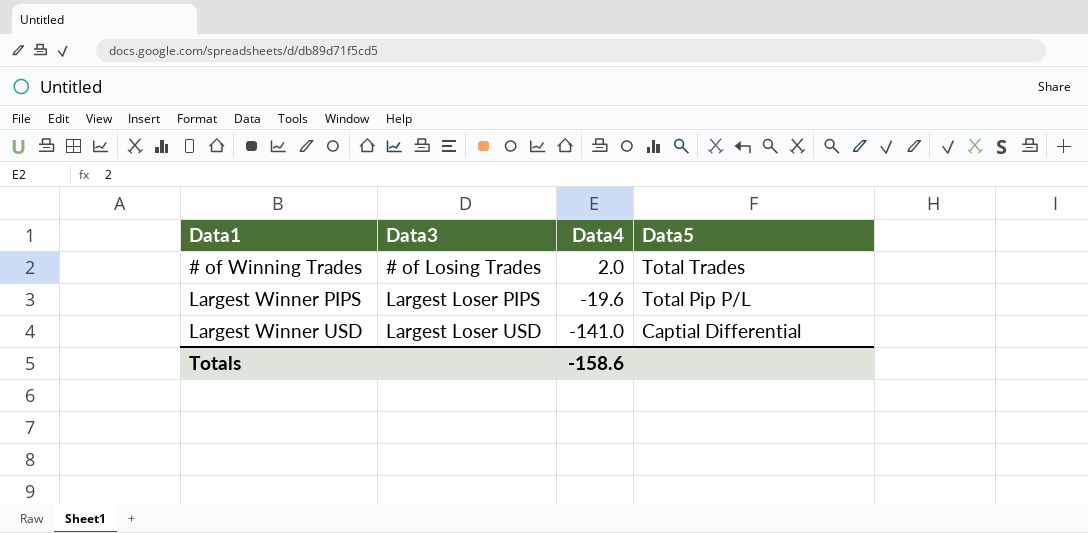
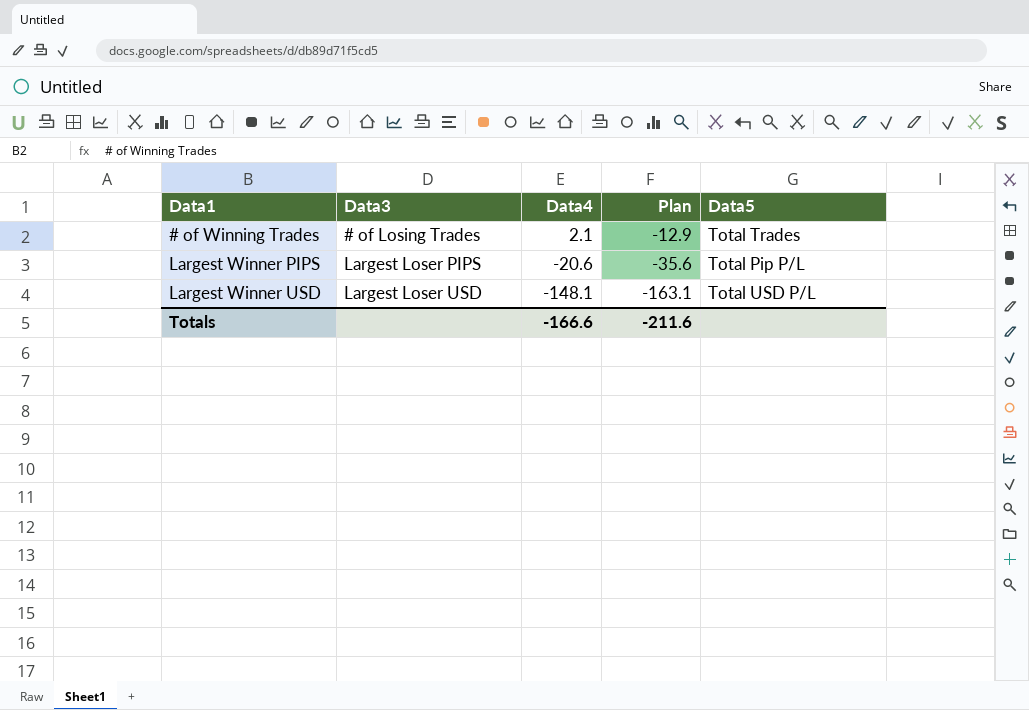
column Plan | formula: none -> [Data4] - 15
# of Winning Trades | Data4: 2.0 -> 2.1
Largest Winner PIPS | Data4: -19.6 -> -20.6
Largest Winner USD | Data4: -141.0 -> -148.1
Largest Winner USD | Data5: Captial Differential -> Total USD P/L
Totals | Data4: -158.6 -> -166.6

